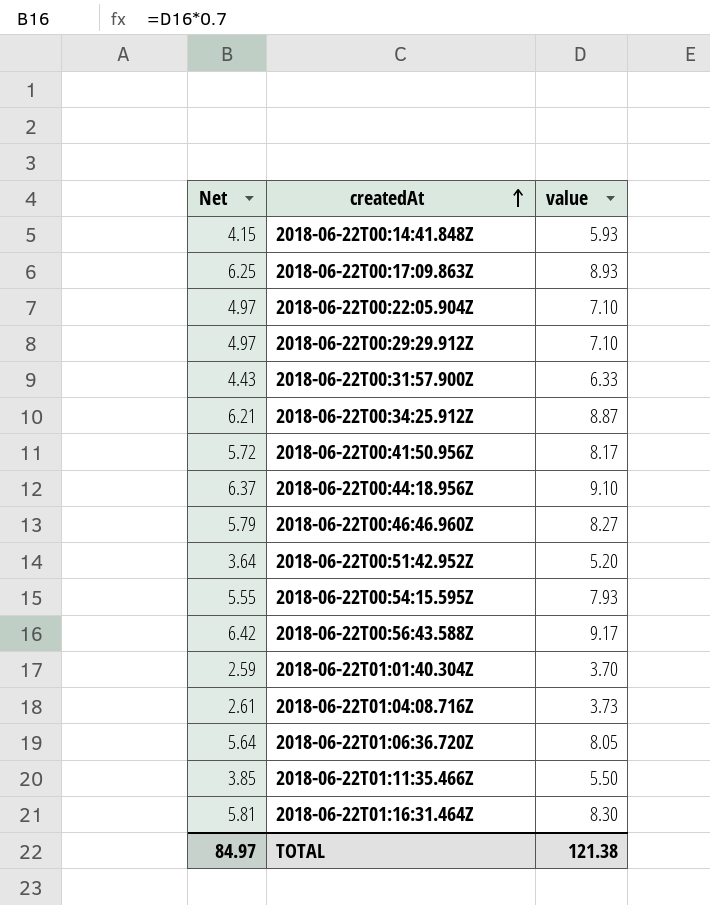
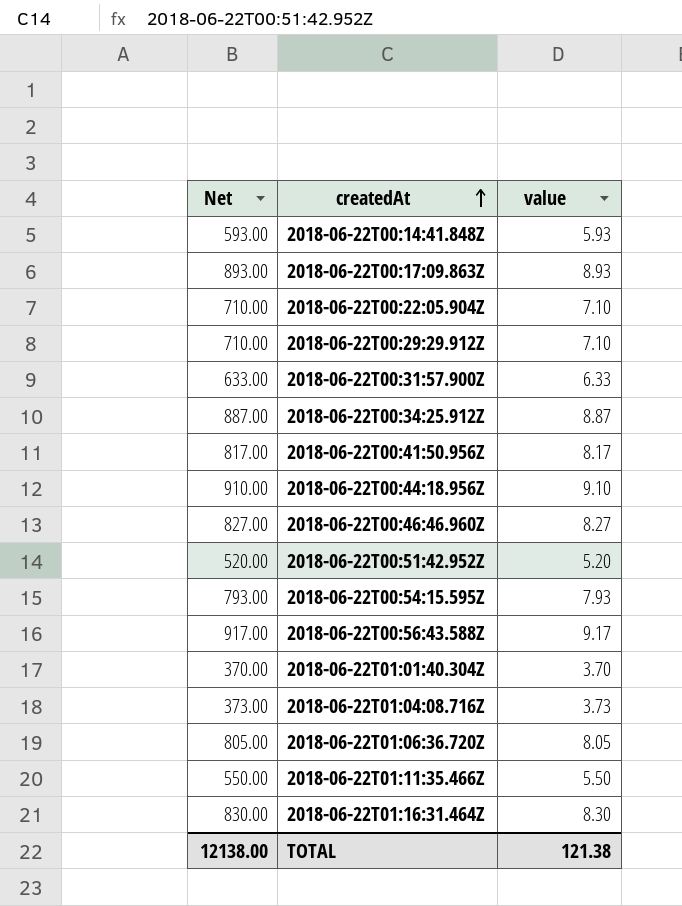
column Net | formula: [value] * 0.7 -> [value] * 100
TOTAL | Net: 84.97 -> 12138.00

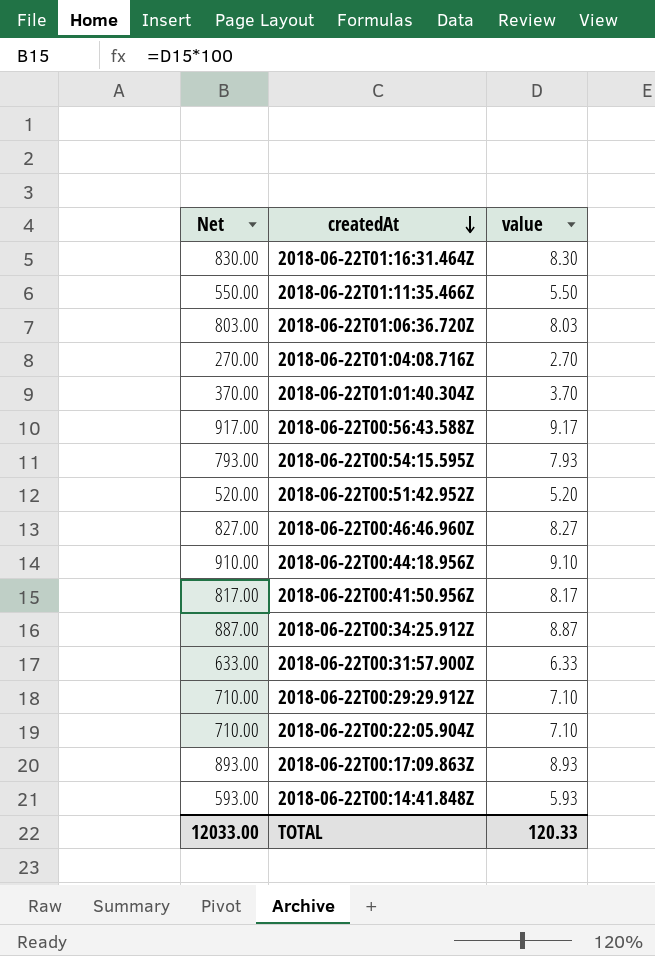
row order: createdAt ascending -> createdAt descending
2018-06-22T01:06:36.720Z | Net: 805.00 -> 803.00
2018-06-22T01:06:36.720Z | value: 8.05 -> 8.03
2018-06-22T01:04:08.716Z | Net: 373.00 -> 270.00
2018-06-22T01:04:08.716Z | value: 3.73 -> 2.70
TOTAL | Net: 12138.00 -> 12033.00
TOTAL | value: 121.38 -> 120.33

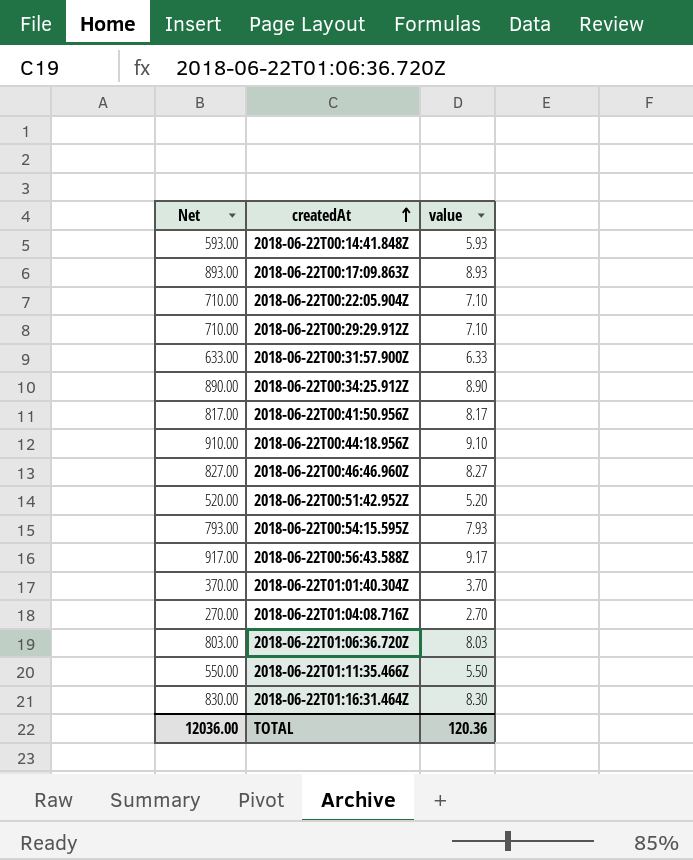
row order: createdAt descending -> createdAt ascending
2018-06-22T00:34:25.912Z | Net: 887.00 -> 890.00
2018-06-22T00:34:25.912Z | value: 8.87 -> 8.90
TOTAL | Net: 12033.00 -> 12036.00
TOTAL | value: 120.33 -> 120.36

